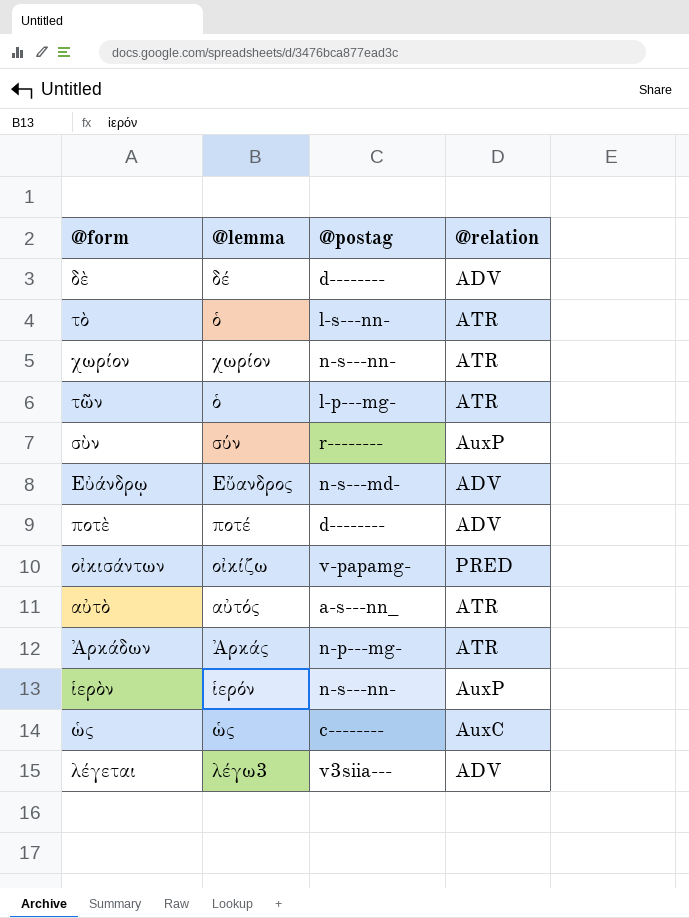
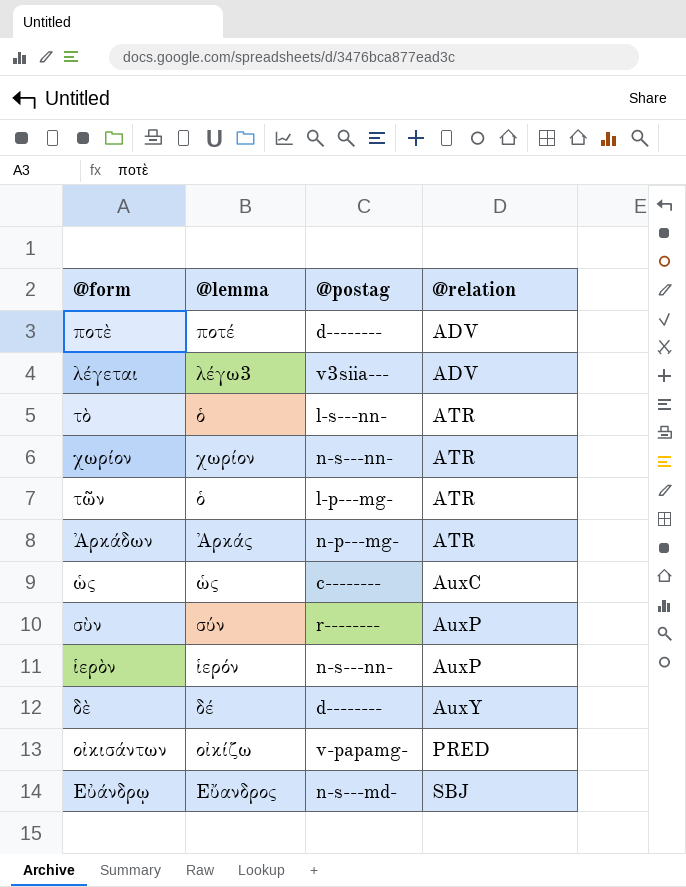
row order: none -> @relation ascending
row αὐτὸ: αὐτός | a-s---nn_ | ATR -> none
δὲ | @relation: ADV -> AuxY
Εὐάνδρῳ | @relation: ADV -> SBJ

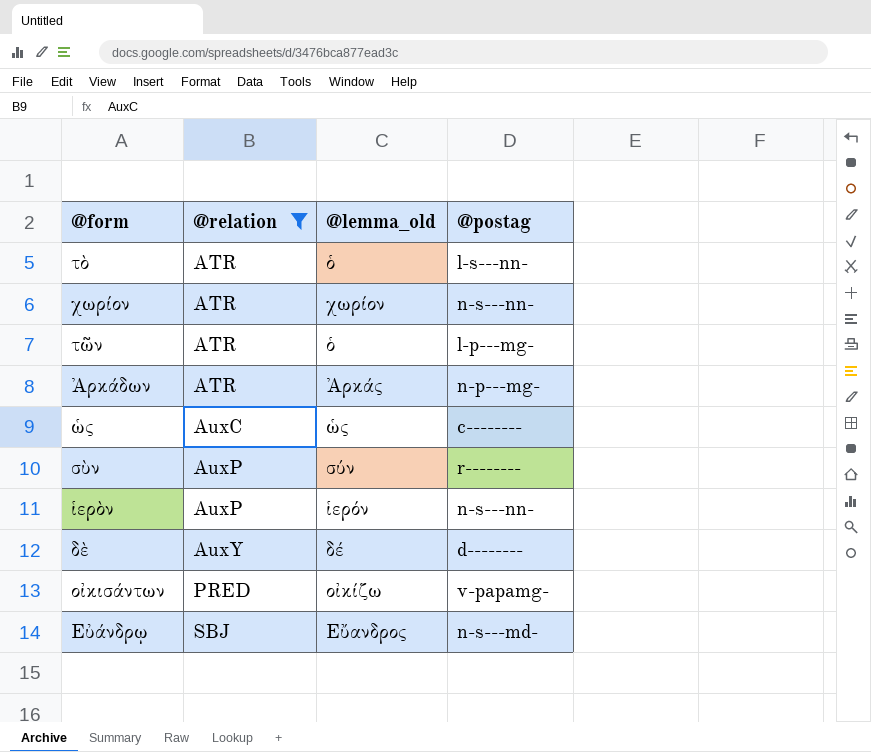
filter: none -> @relation != ADV
column @relation | position: 4 -> 2
column name: @lemma -> @lemma_old

